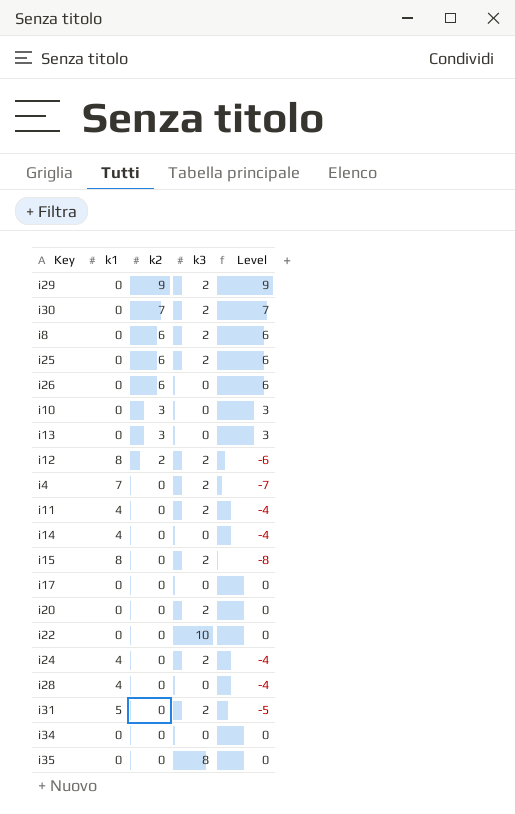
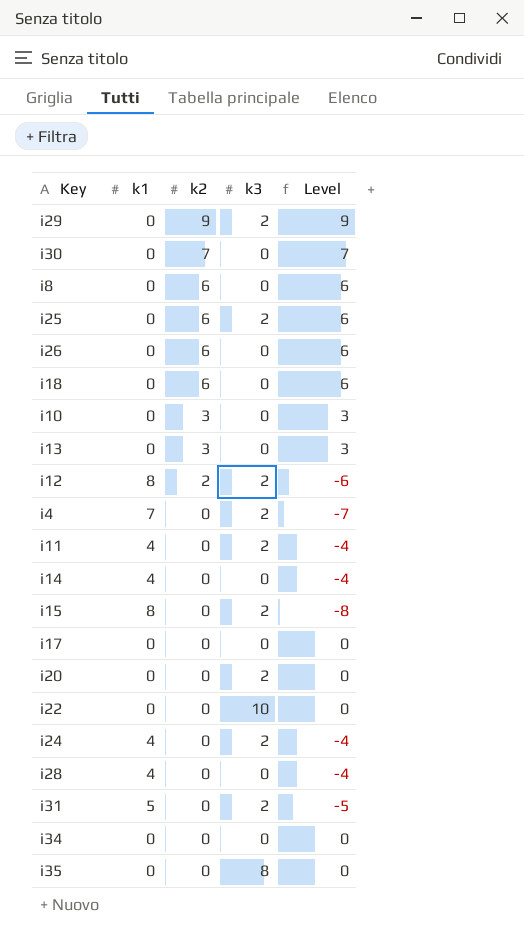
i30 | k3: 2 -> 0
i8 | k3: 2 -> 0
row i18: none -> 0 | 6 | 0 | 6

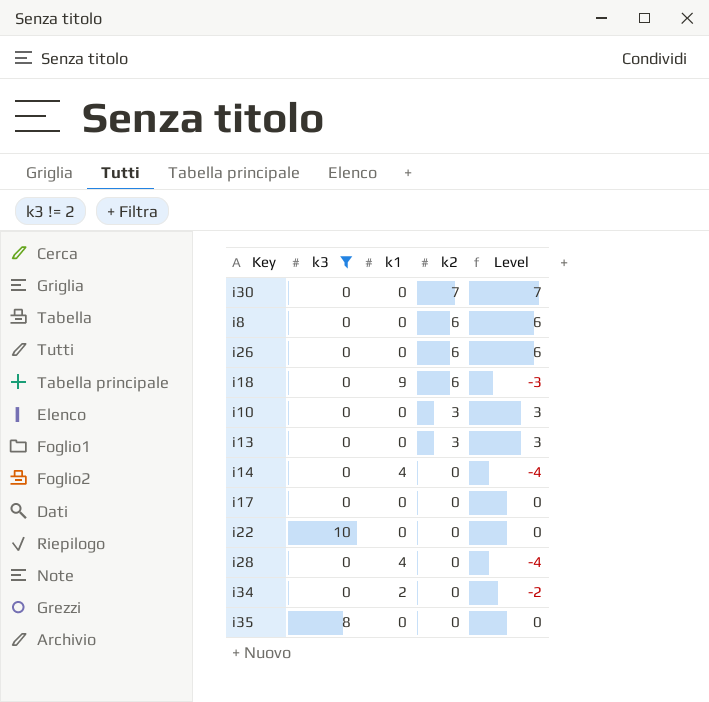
filter: none -> k3 != 2
column k3 | position: 4 -> 2
i18 | k1: 0 -> 9
i18 | Level: 6 -> -3
i34 | k1: 0 -> 2
i34 | Level: 0 -> -2

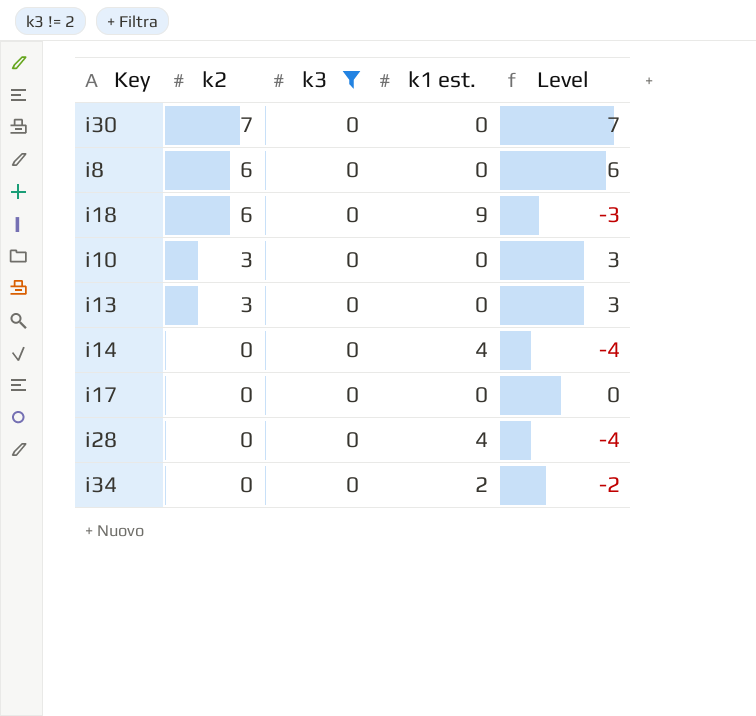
column k2 | position: 4 -> 2
column name: k1 -> k1 est.
row i26: 0 | 0 | 6 | 6 -> none
row i22: 10 | 0 | 0 | 0 -> none
row i35: 8 | 0 | 0 | 0 -> none

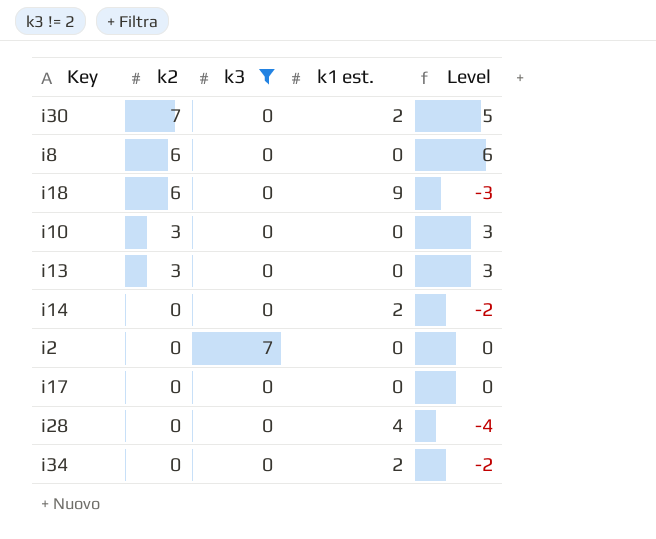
i30 | k1 est.: 0 -> 2
i30 | Level: 7 -> 5
i14 | k1 est.: 4 -> 2
i14 | Level: -4 -> -2
row i2: none -> 0 | 7 | 0 | 0

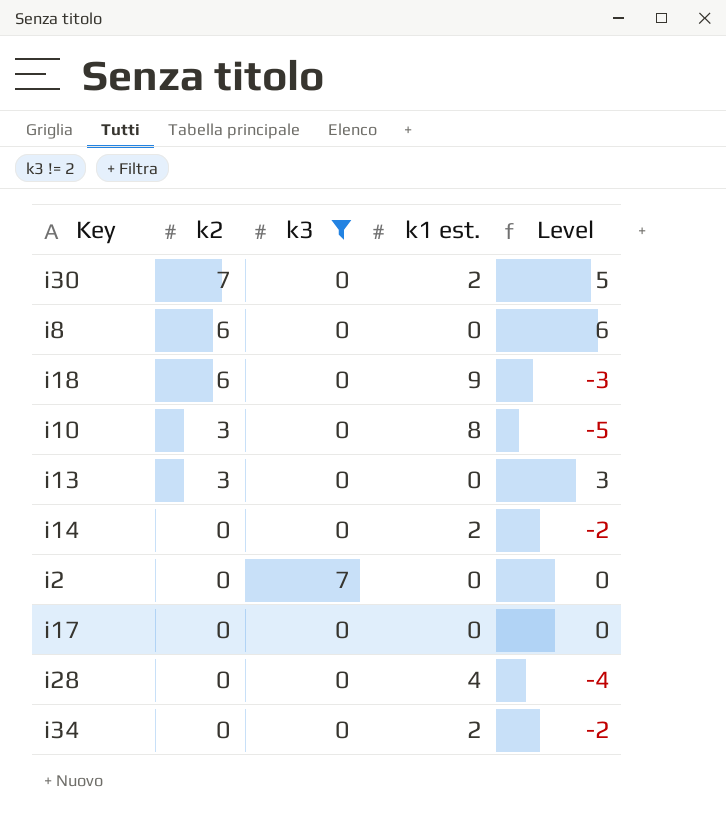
i10 | k1 est.: 0 -> 8
i10 | Level: 3 -> -5

